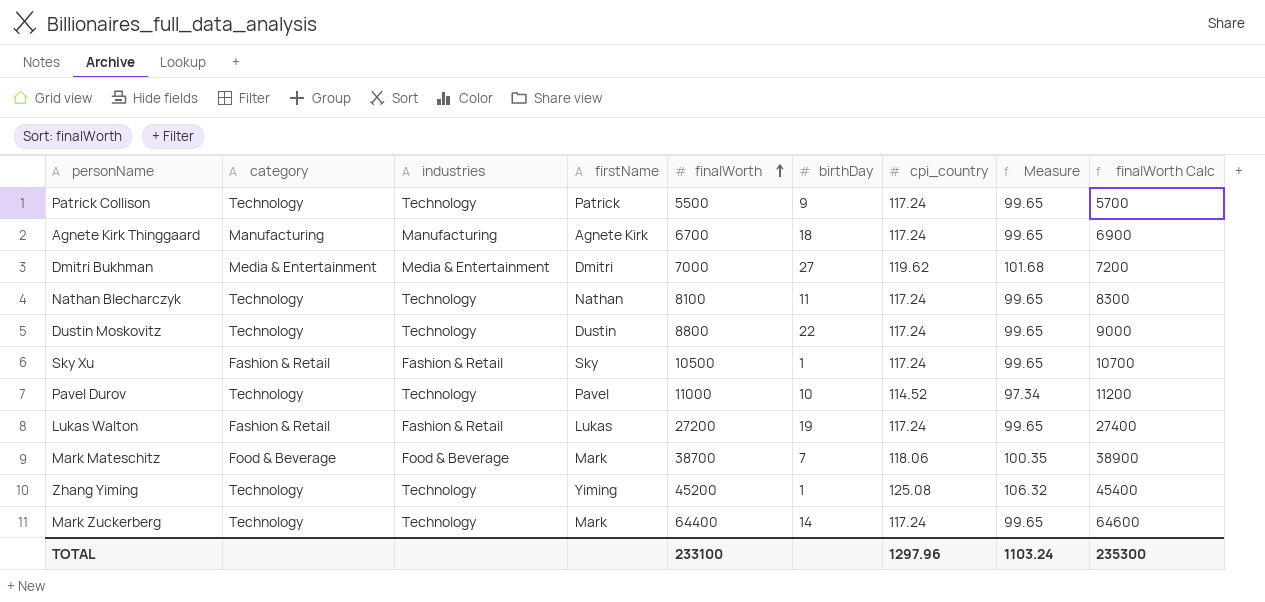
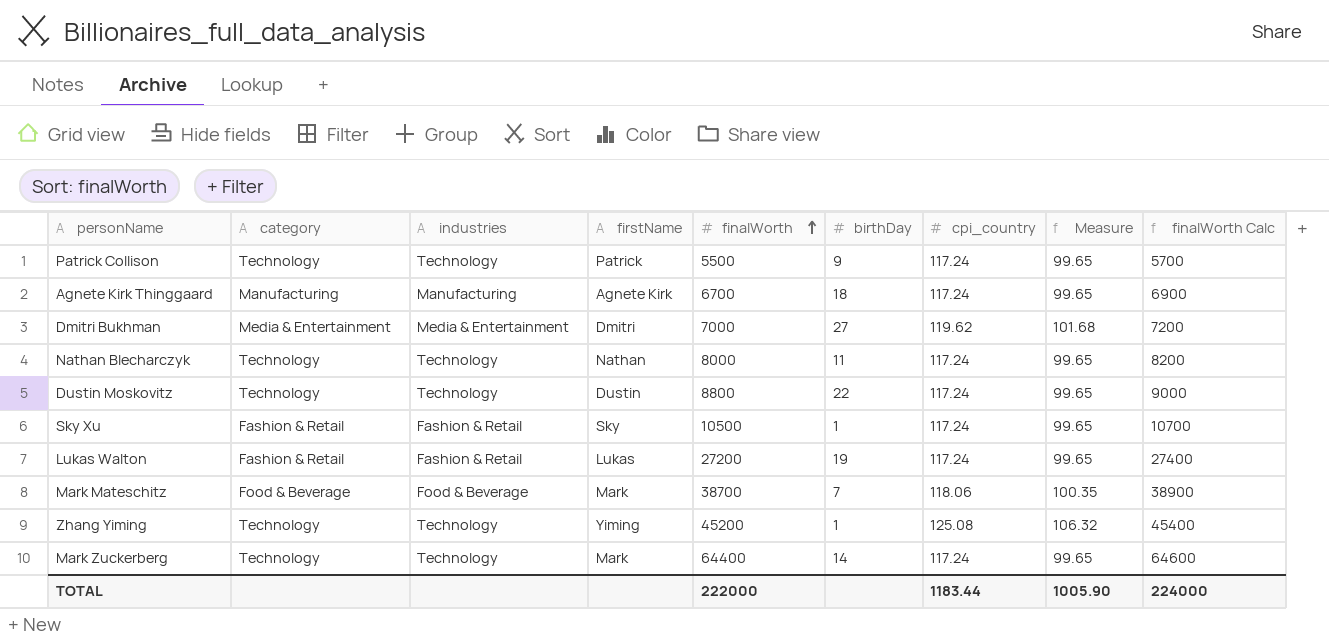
row Pavel Durov: Technology | Technology | Pavel | 11000 | 10 | 114.52 | 97.34 | 11200 -> none
Nathan Blecharczyk | finalWorth: 8100 -> 8000
Nathan Blecharczyk | finalWorth Calc: 8300 -> 8200
TOTAL | finalWorth: 233100 -> 222000
TOTAL | cpi_country: 1297.96 -> 1183.44
TOTAL | Measure: 1103.24 -> 1005.90
TOTAL | finalWorth Calc: 235300 -> 224000

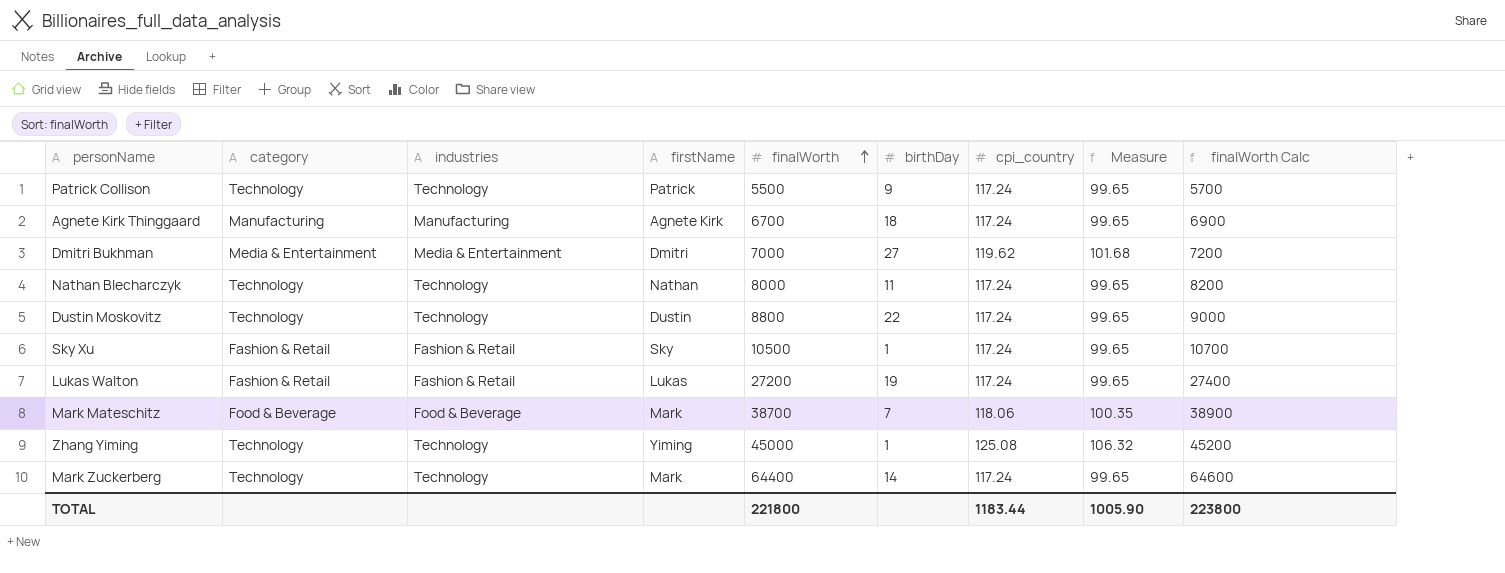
Zhang Yiming | finalWorth: 45200 -> 45000
Zhang Yiming | finalWorth Calc: 45400 -> 45200
TOTAL | finalWorth: 222000 -> 221800
TOTAL | finalWorth Calc: 224000 -> 223800

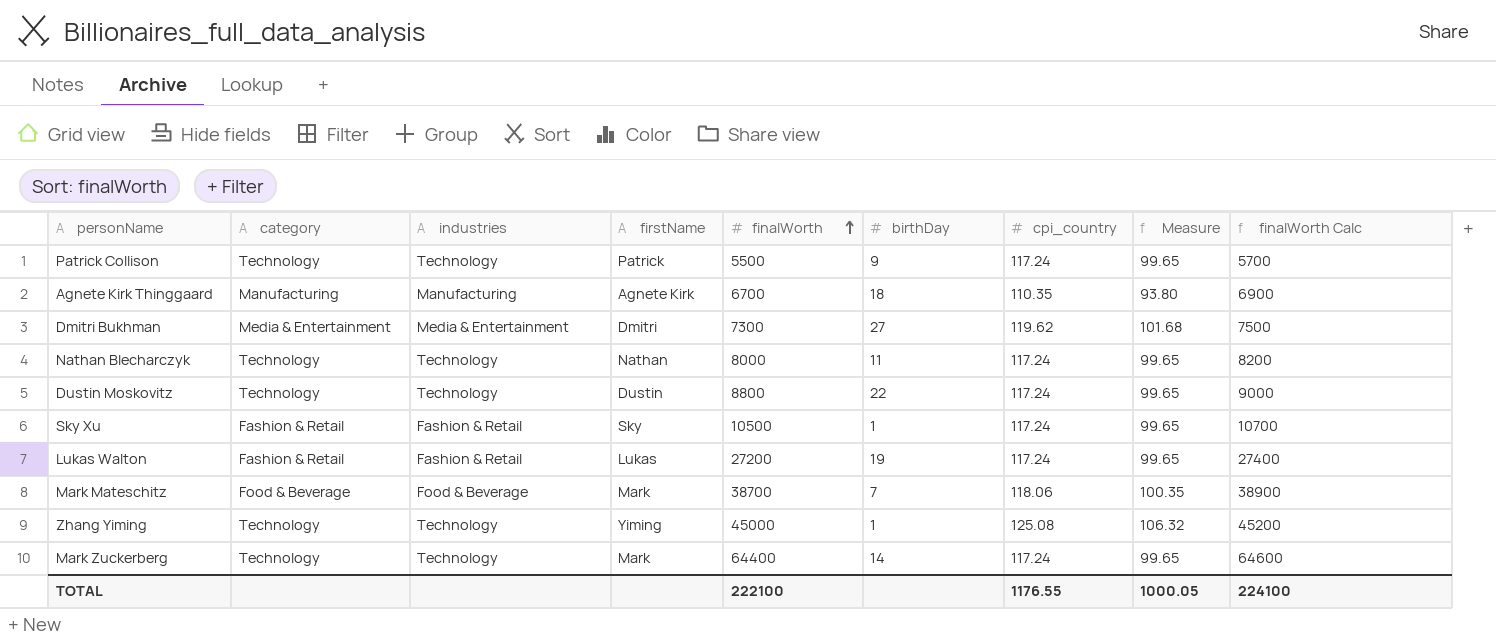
Agnete Kirk Thinggaard | cpi_country: 117.24 -> 110.35
Agnete Kirk Thinggaard | Measure: 99.65 -> 93.80
Dmitri Bukhman | finalWorth: 7000 -> 7300
Dmitri Bukhman | finalWorth Calc: 7200 -> 7500
TOTAL | finalWorth: 221800 -> 222100
TOTAL | cpi_country: 1183.44 -> 1176.55
TOTAL | Measure: 1005.90 -> 1000.05
TOTAL | finalWorth Calc: 223800 -> 224100

